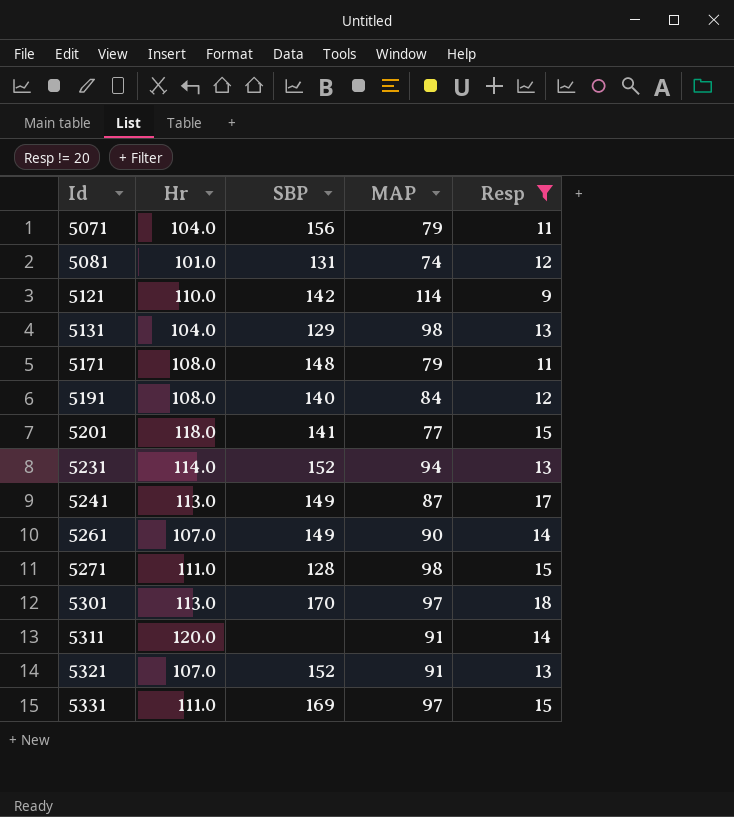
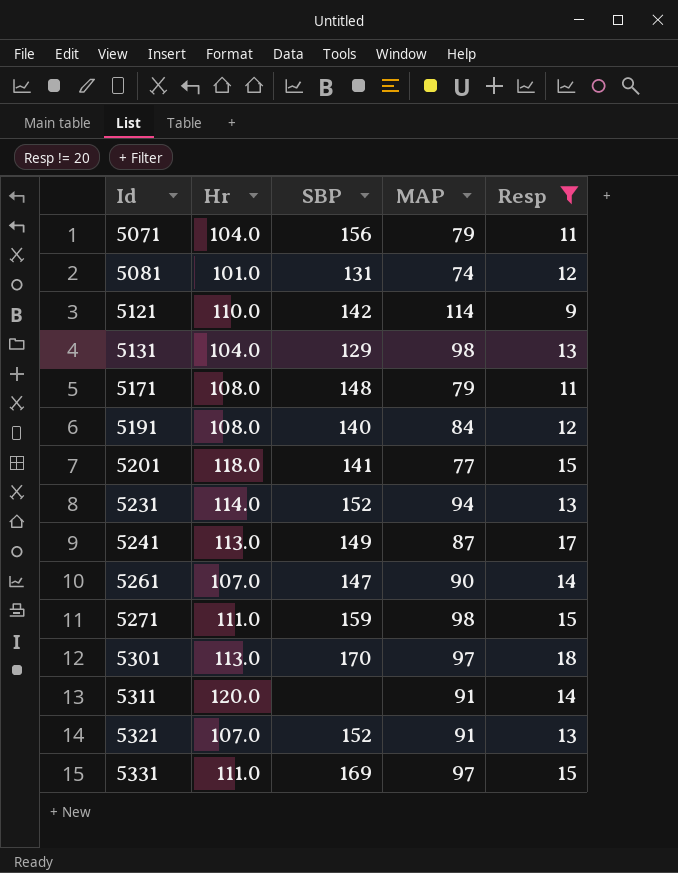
5261 | SBP: 149 -> 147
5271 | SBP: 128 -> 159

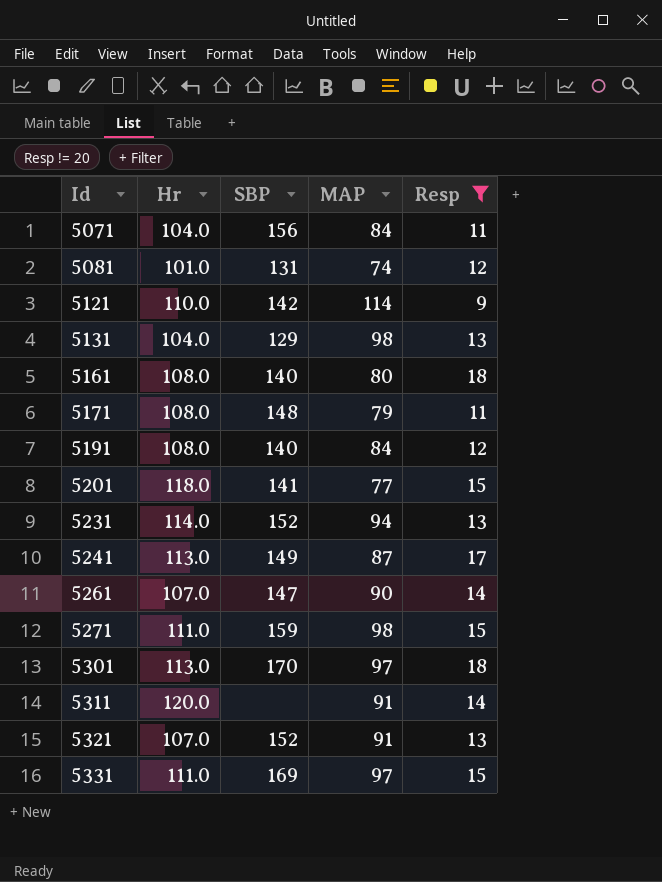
5071 | MAP: 79 -> 84
row 5161: none -> 108.0 | 140 | 80 | 18

